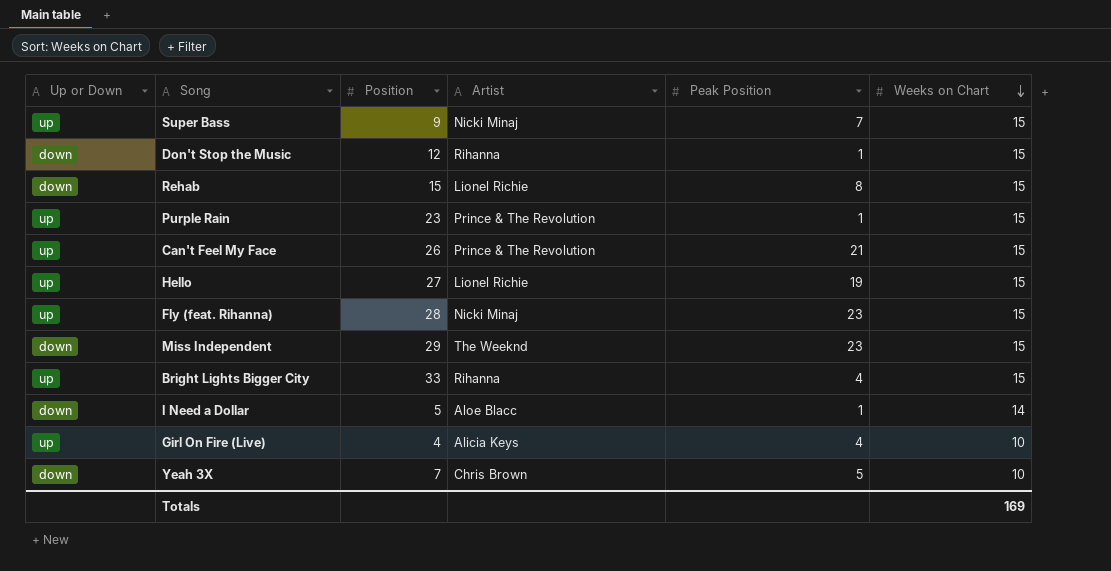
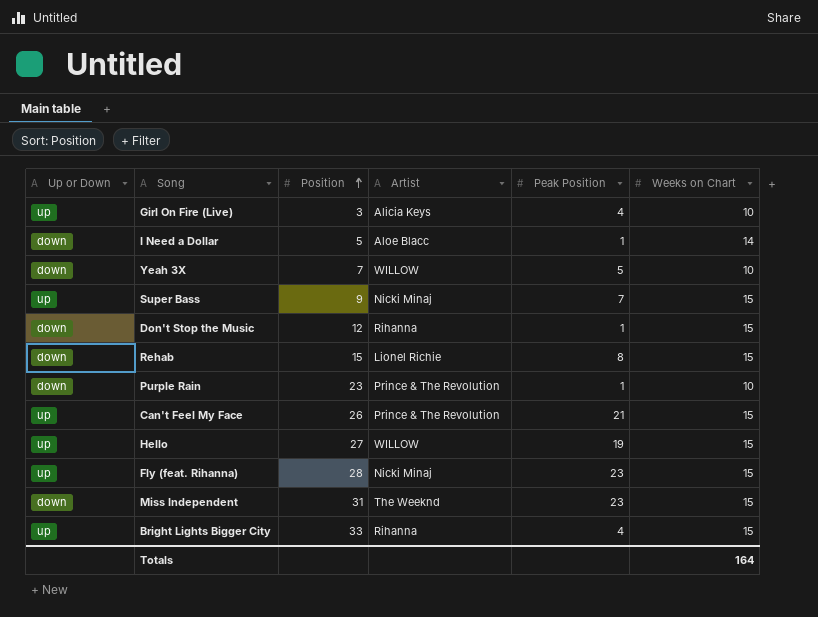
row order: Weeks on Chart descending -> Position ascending
Girl On Fire (Live) | Position: 4 -> 3
Yeah 3X | Artist: Chris Brown -> WILLOW
Purple Rain | Up or Down: up -> down
Purple Rain | Weeks on Chart: 15 -> 10
Hello | Artist: Lionel Richie -> WILLOW
Miss Independent | Position: 29 -> 31
Totals | Weeks on Chart: 169 -> 164

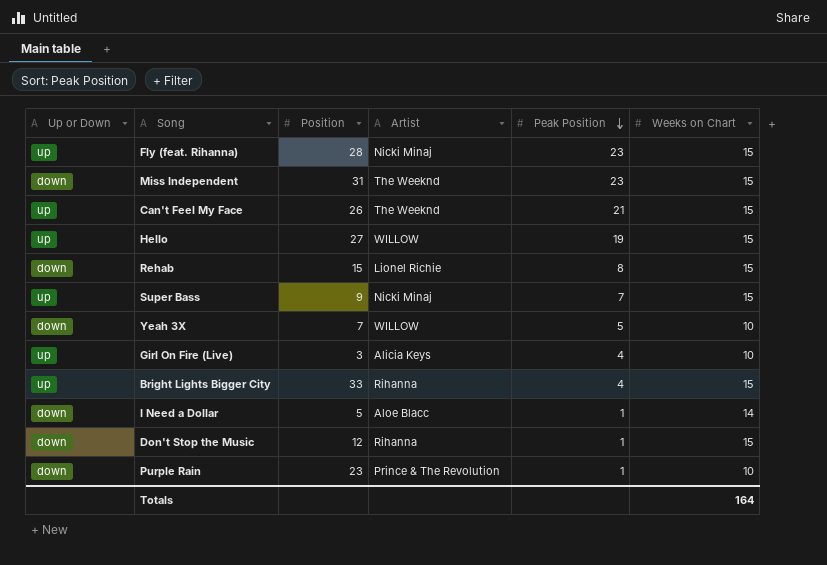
row order: Position ascending -> Peak Position descending
Can't Feel My Face | Artist: Prince & The Revolution -> The Weeknd

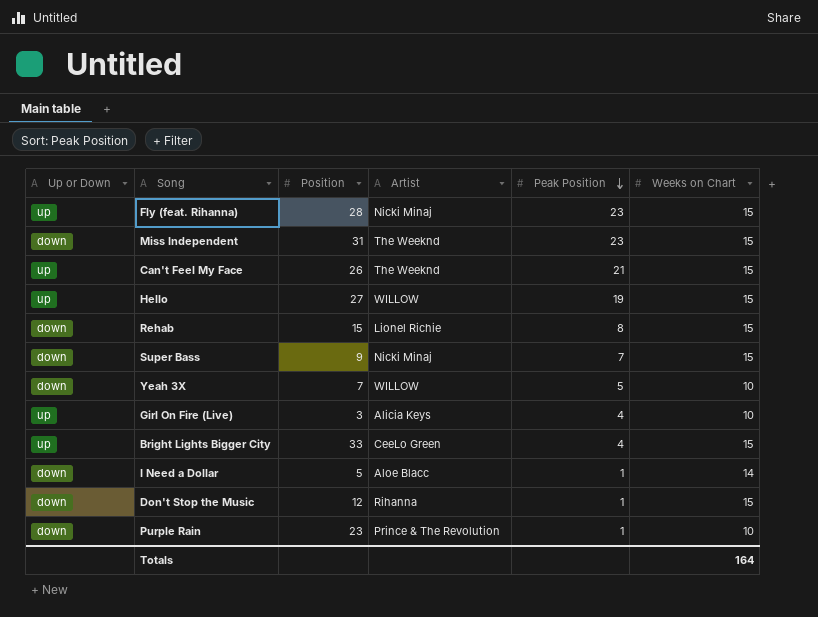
Super Bass | Up or Down: up -> down
Bright Lights Bigger City | Artist: Rihanna -> CeeLo Green

